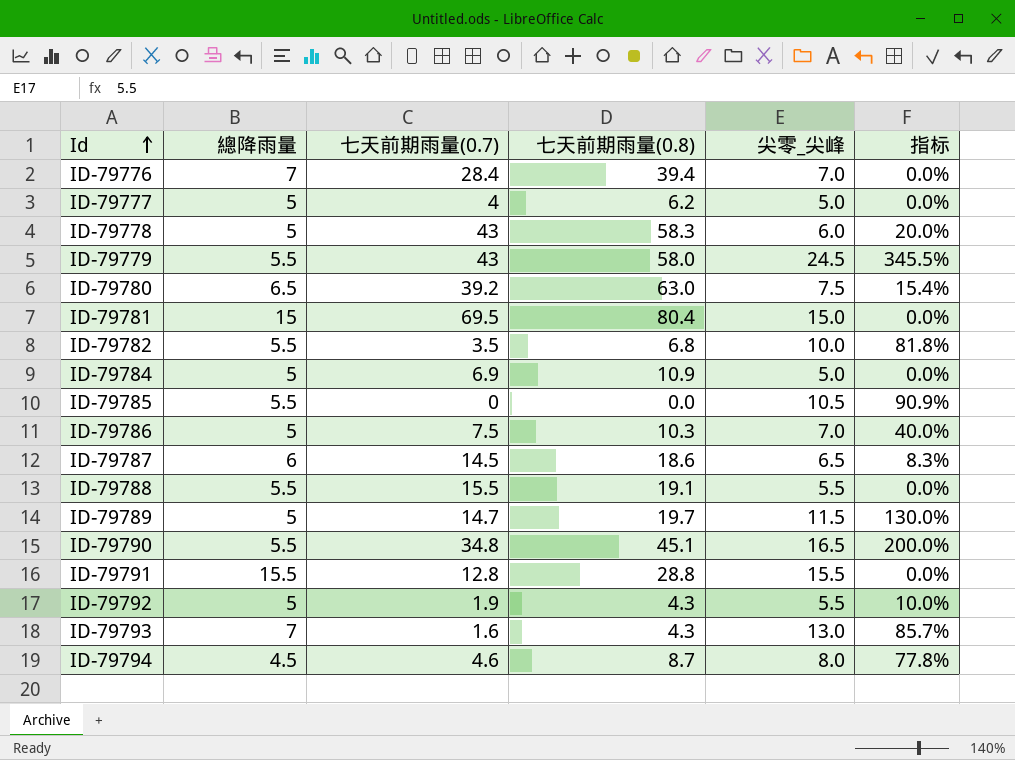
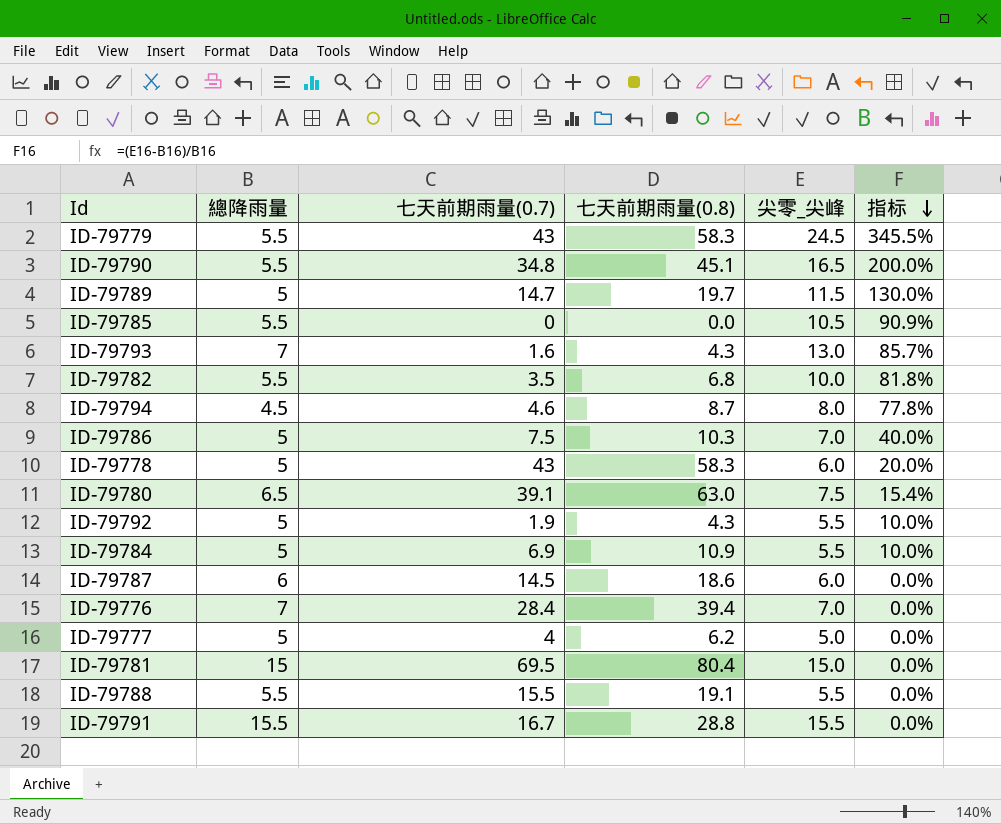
row order: Id ascending -> 指标 descending
ID-79779 | 七天前期雨量(0.8): 58.0 -> 58.3
ID-79780 | 七天前期雨量(0.7): 39.2 -> 39.1
ID-79784 | 尖零_尖峰: 5.0 -> 5.5
ID-79784 | 指标: 0.0% -> 10.0%
ID-79787 | 尖零_尖峰: 6.5 -> 6.0
ID-79787 | 指标: 8.3% -> 0.0%
ID-79791 | 七天前期雨量(0.7): 12.8 -> 16.7

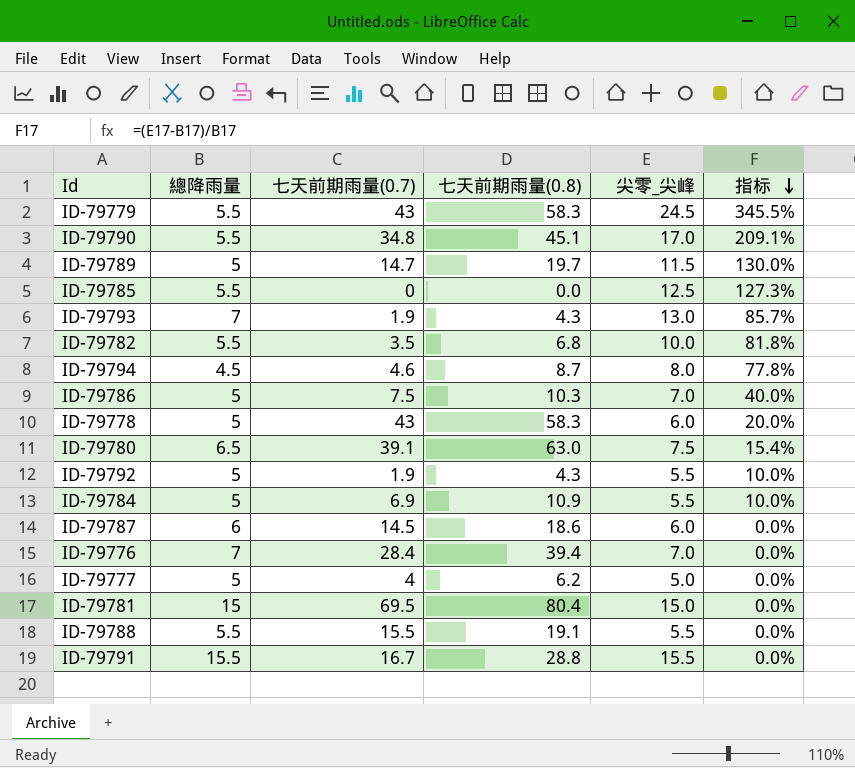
ID-79790 | 尖零_尖峰: 16.5 -> 17.0
ID-79790 | 指标: 200.0% -> 209.1%
ID-79785 | 尖零_尖峰: 10.5 -> 12.5
ID-79785 | 指标: 90.9% -> 127.3%
ID-79793 | 七天前期雨量(0.7): 1.6 -> 1.9

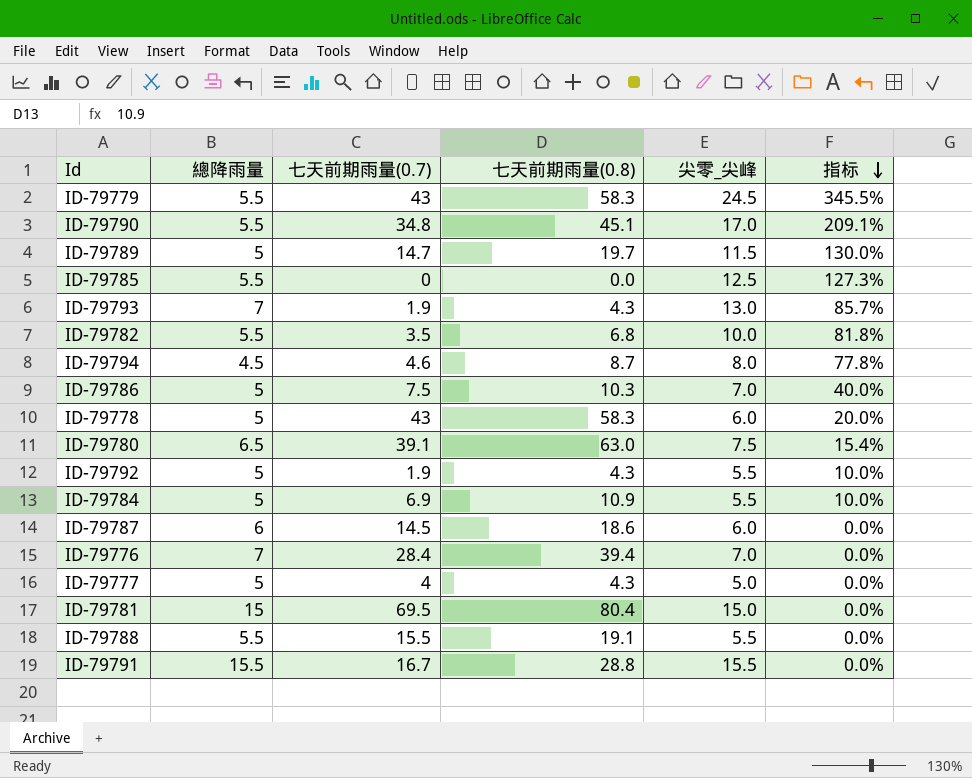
ID-79777 | 七天前期雨量(0.8): 6.2 -> 4.3

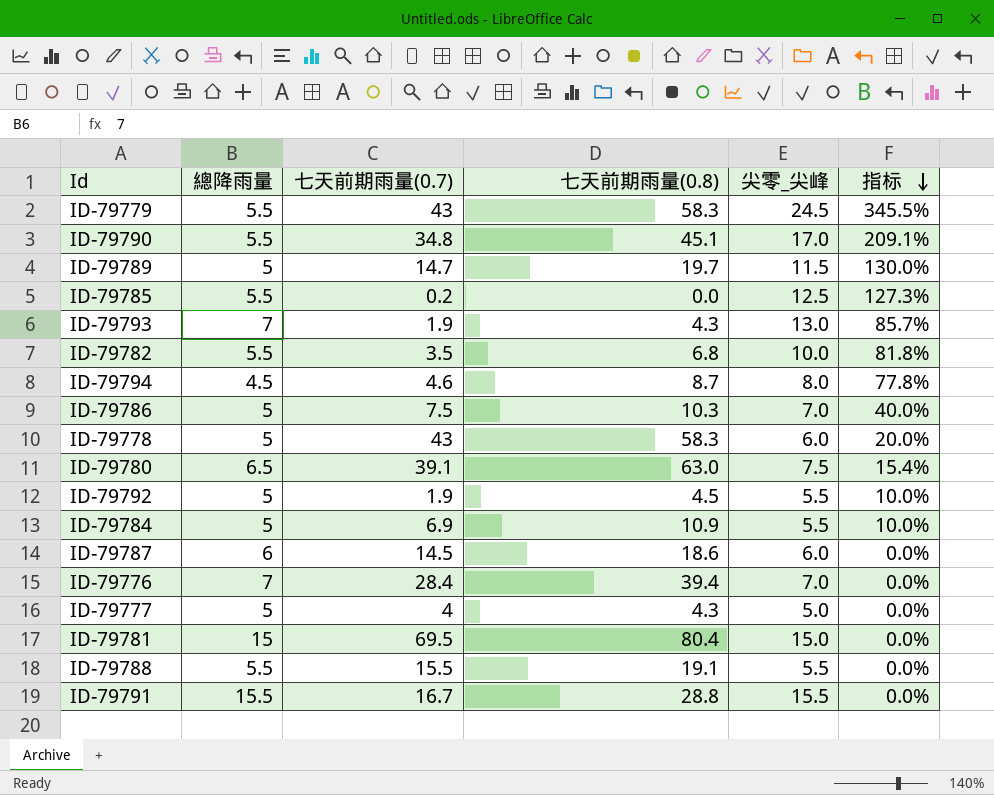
ID-79785 | 七天前期雨量(0.7): 0 -> 0.2
ID-79792 | 七天前期雨量(0.8): 4.3 -> 4.5

